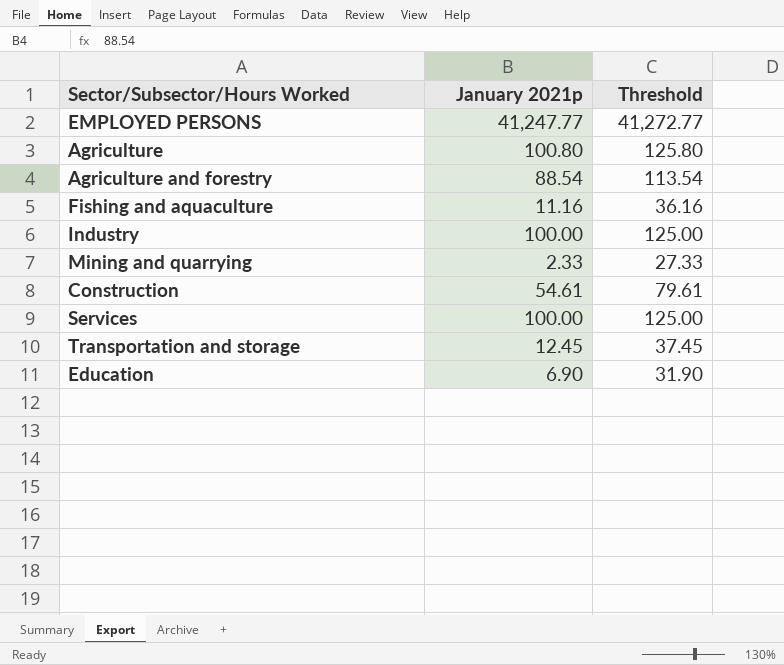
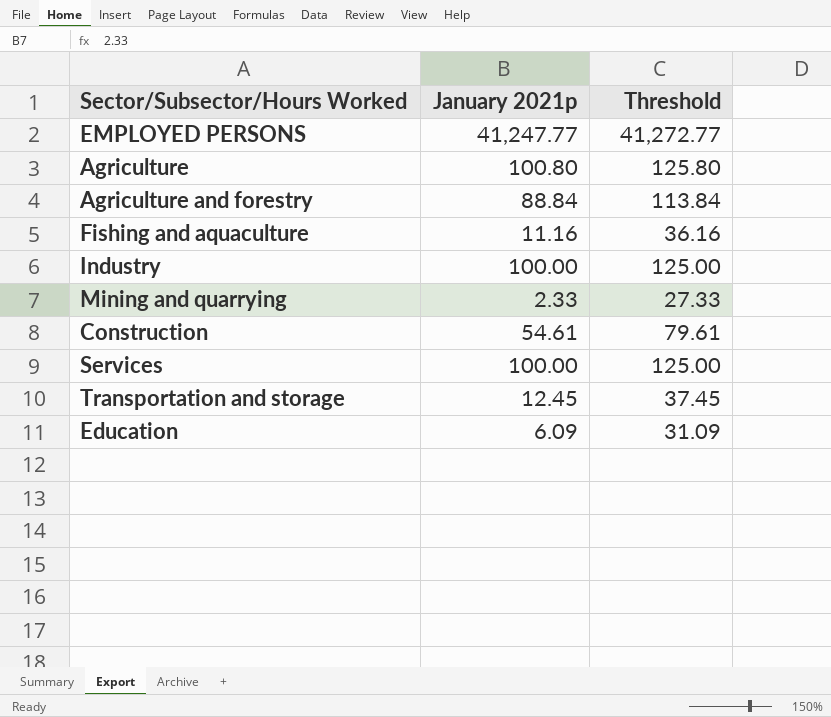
Agriculture and forestry | January 2021p: 88.54 -> 88.84
Agriculture and forestry | Threshold: 113.54 -> 113.84
Education | January 2021p: 6.90 -> 6.09
Education | Threshold: 31.90 -> 31.09

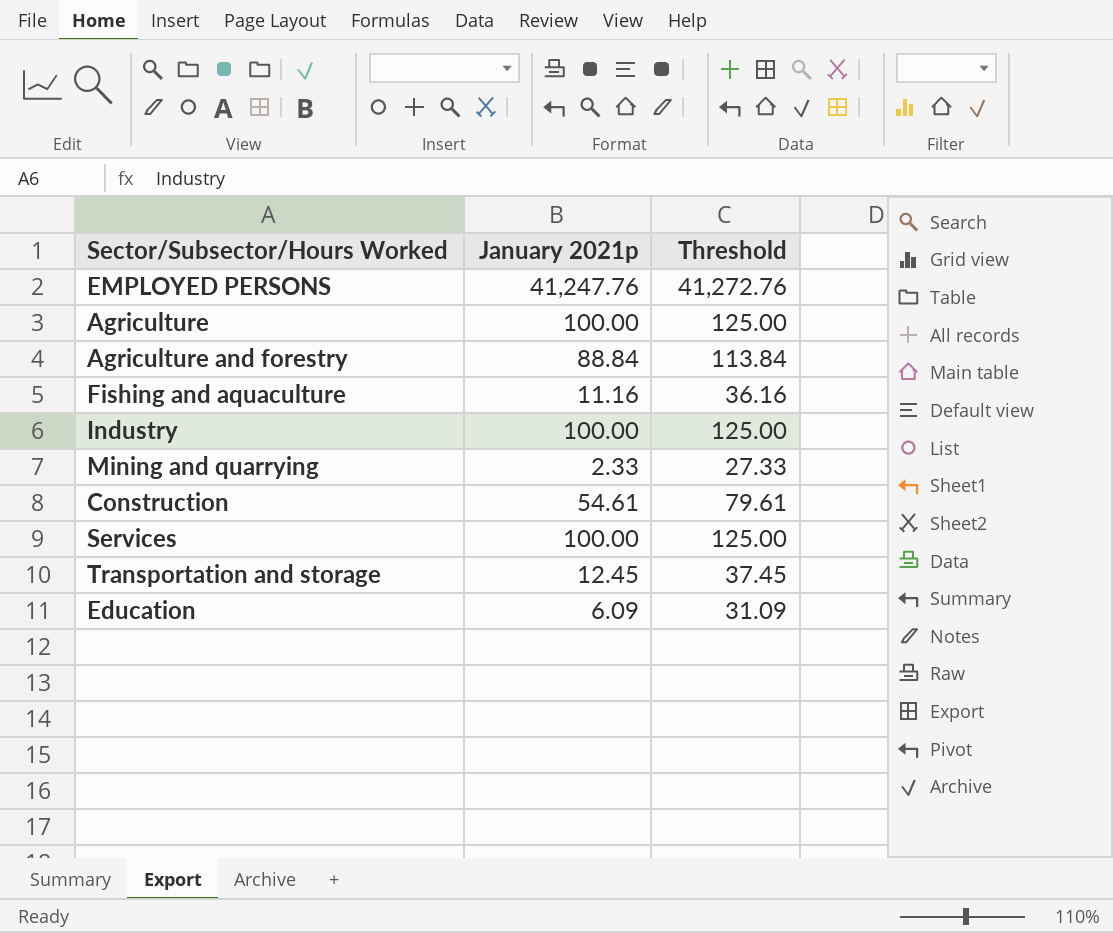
EMPLOYED PERSONS | January 2021p: 41,247.77 -> 41,247.76
EMPLOYED PERSONS | Threshold: 41,272.77 -> 41,272.76
Agriculture | January 2021p: 100.80 -> 100.00
Agriculture | Threshold: 125.80 -> 125.00

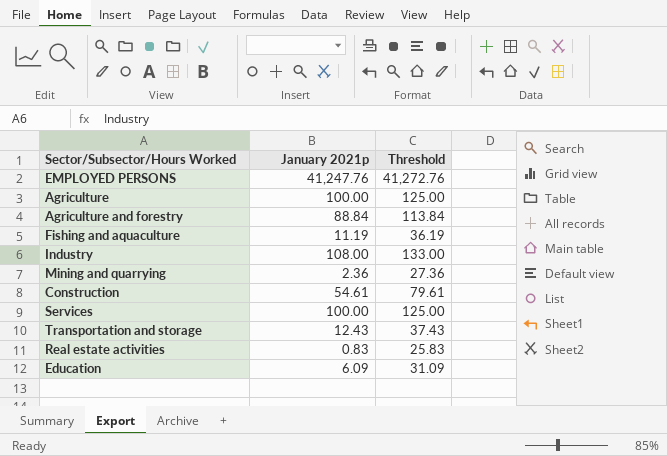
Fishing and aquaculture | January 2021p: 11.16 -> 11.19
Fishing and aquaculture | Threshold: 36.16 -> 36.19
Industry | January 2021p: 100.00 -> 108.00
Industry | Threshold: 125.00 -> 133.00
Mining and quarrying | January 2021p: 2.33 -> 2.36
Mining and quarrying | Threshold: 27.33 -> 27.36
Transportation and storage | January 2021p: 12.45 -> 12.43
Transportation and storage | Threshold: 37.45 -> 37.43
row Real estate activities: none -> 0.83 | 25.83

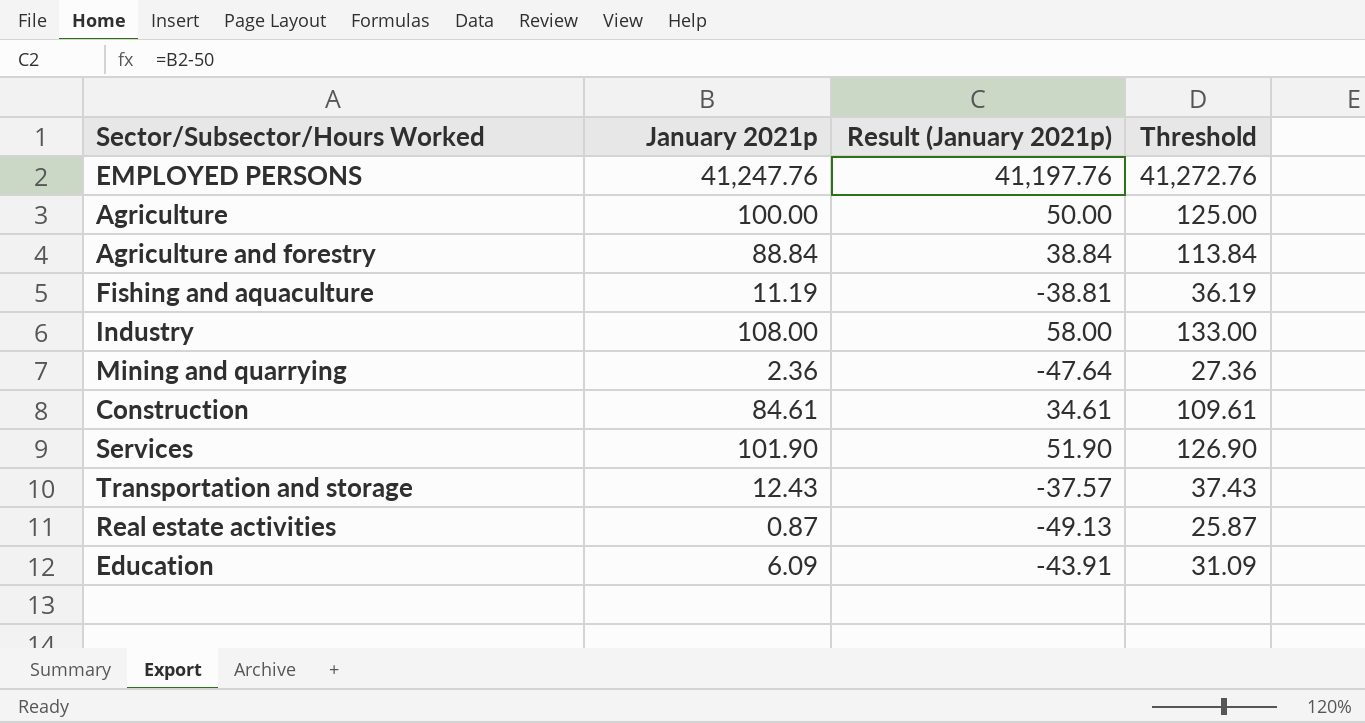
column Result (January 2021p) | formula: none -> [January 2021p] - 50
Construction | January 2021p: 54.61 -> 84.61
Construction | Threshold: 79.61 -> 109.61
Services | January 2021p: 100.00 -> 101.90
Services | Threshold: 125.00 -> 126.90
Real estate activities | January 2021p: 0.83 -> 0.87
Real estate activities | Threshold: 25.83 -> 25.87

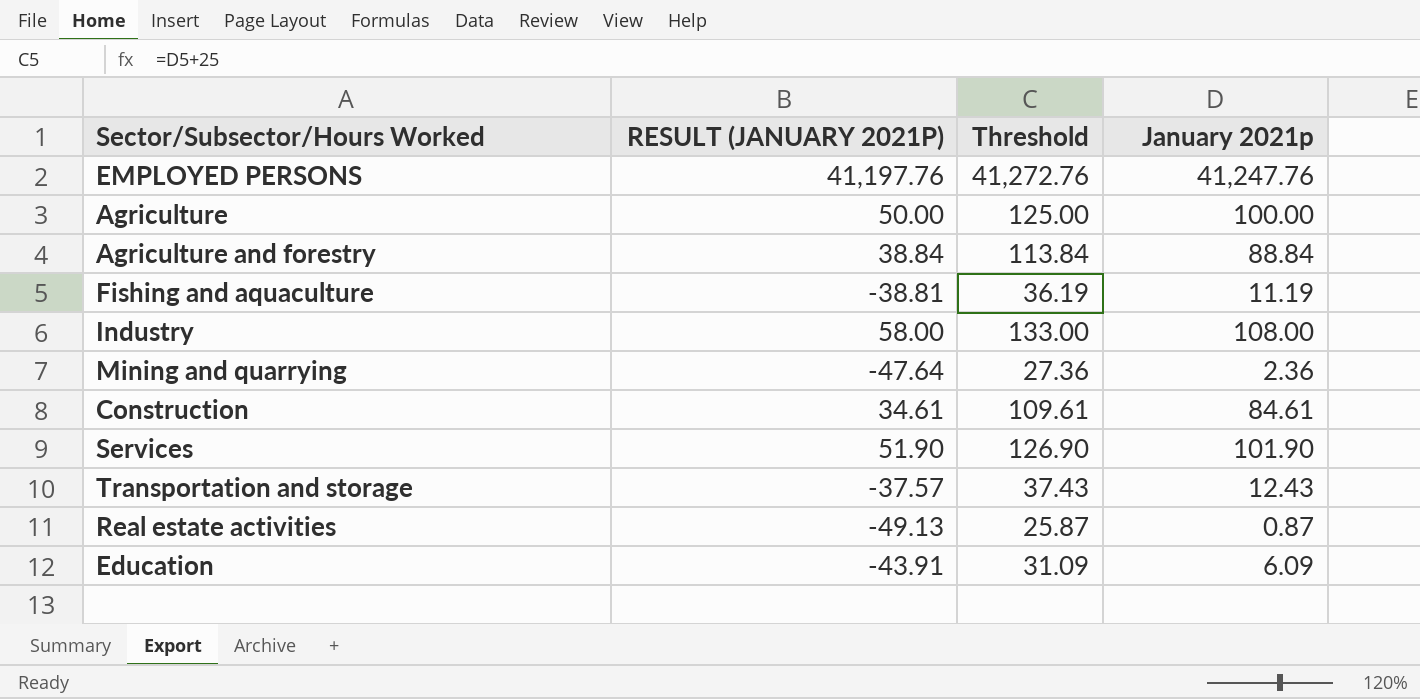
column name: Result (January 2021p) -> RESULT (JANUARY 2021P)
column January 2021p | position: 2 -> 4

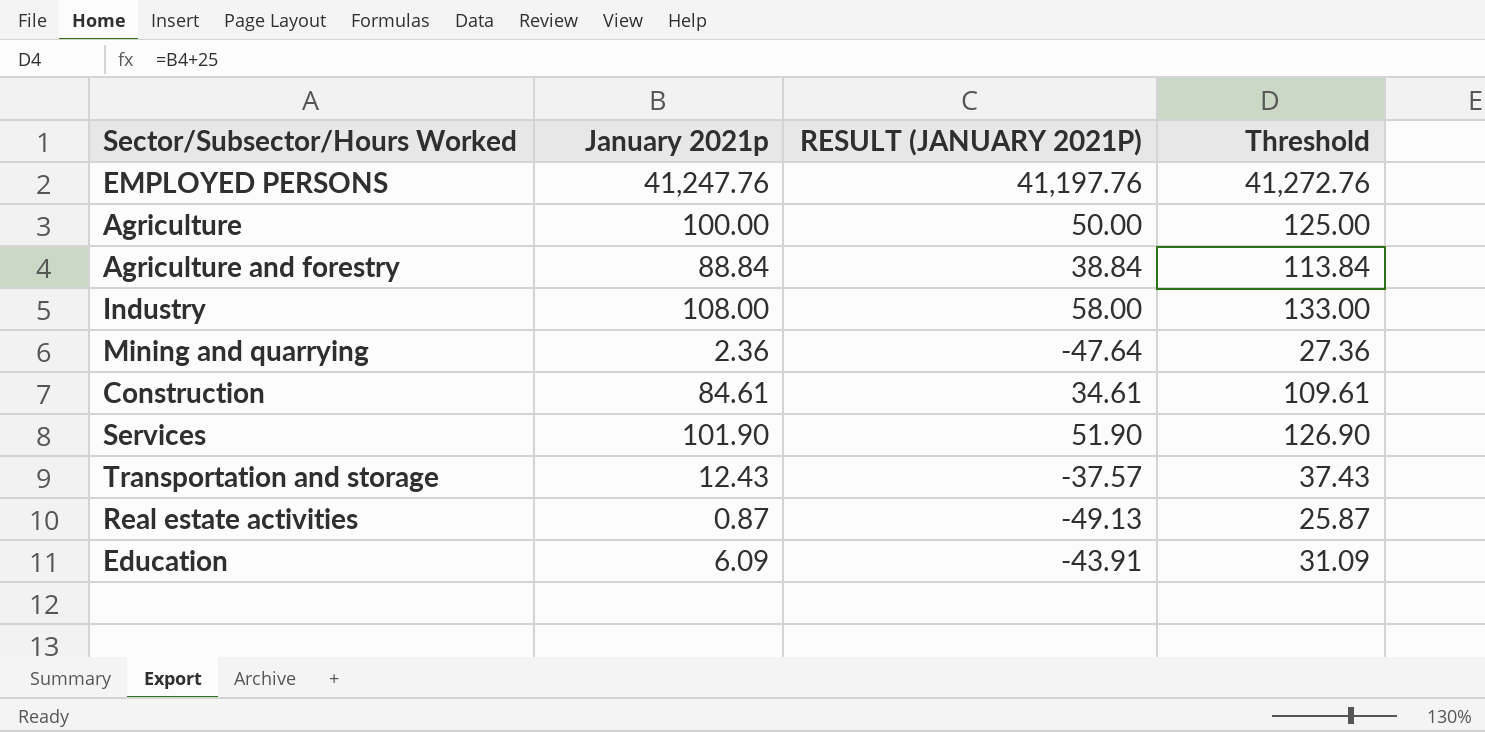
column January 2021p | position: 4 -> 2
row Fishing and aquaculture: -38.81 | 36.19 | 11.19 -> none

